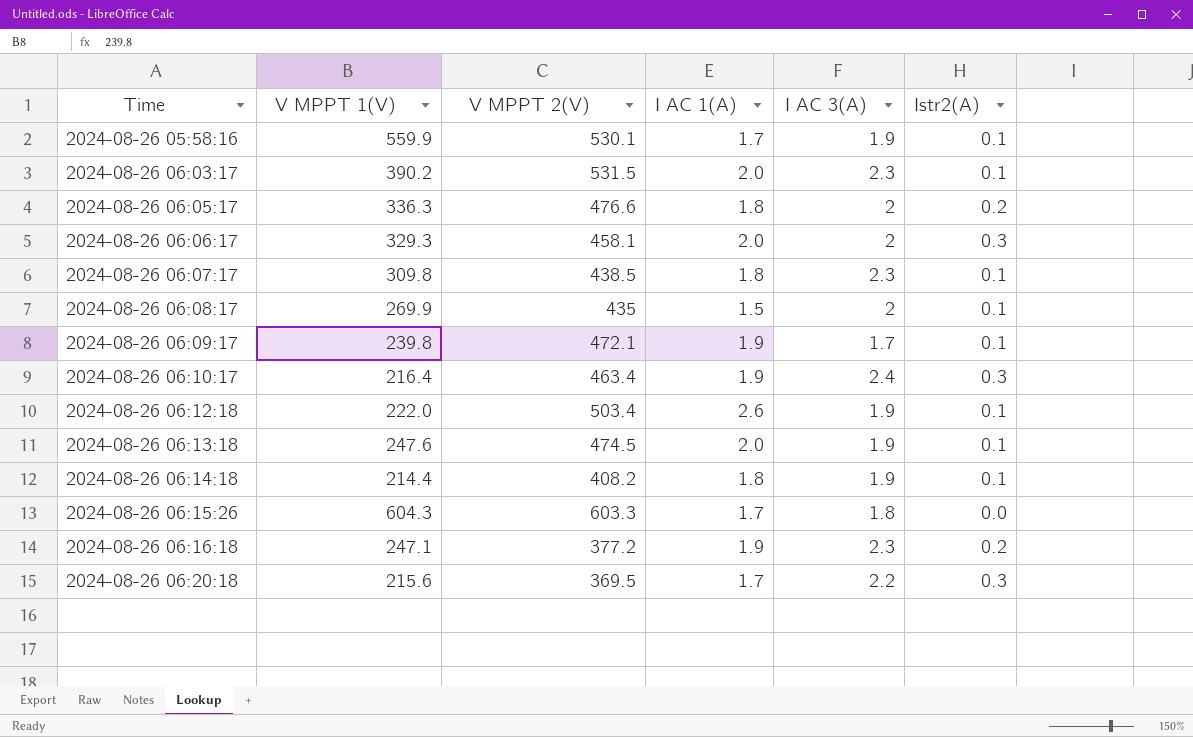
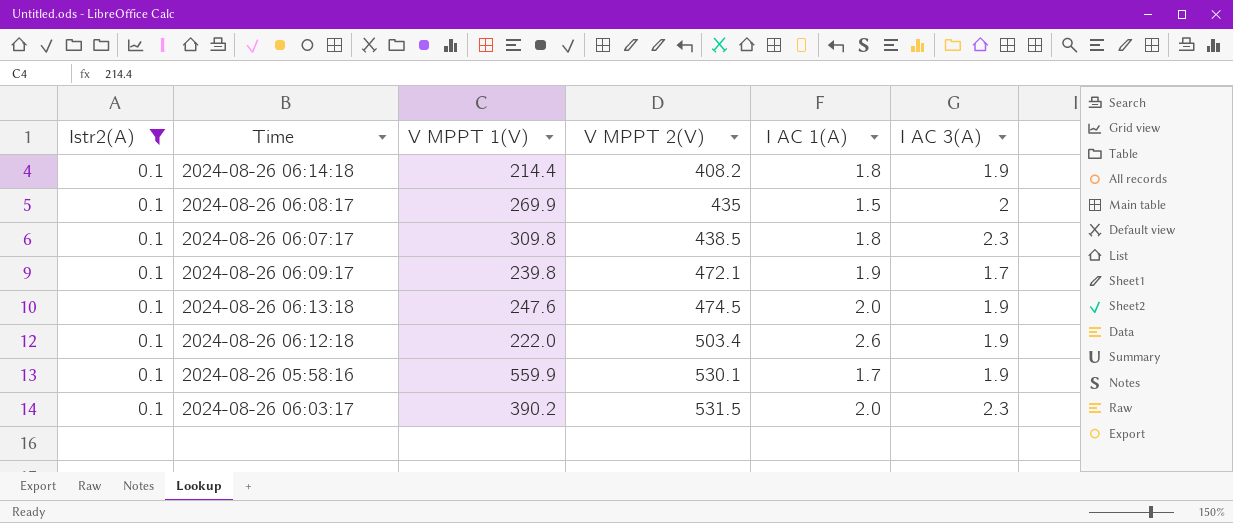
filter: none -> Istr2(A) = 0.1
row order: Time ascending -> V MPPT 2(V) ascending
column Istr2(A) | position: 6 -> 1

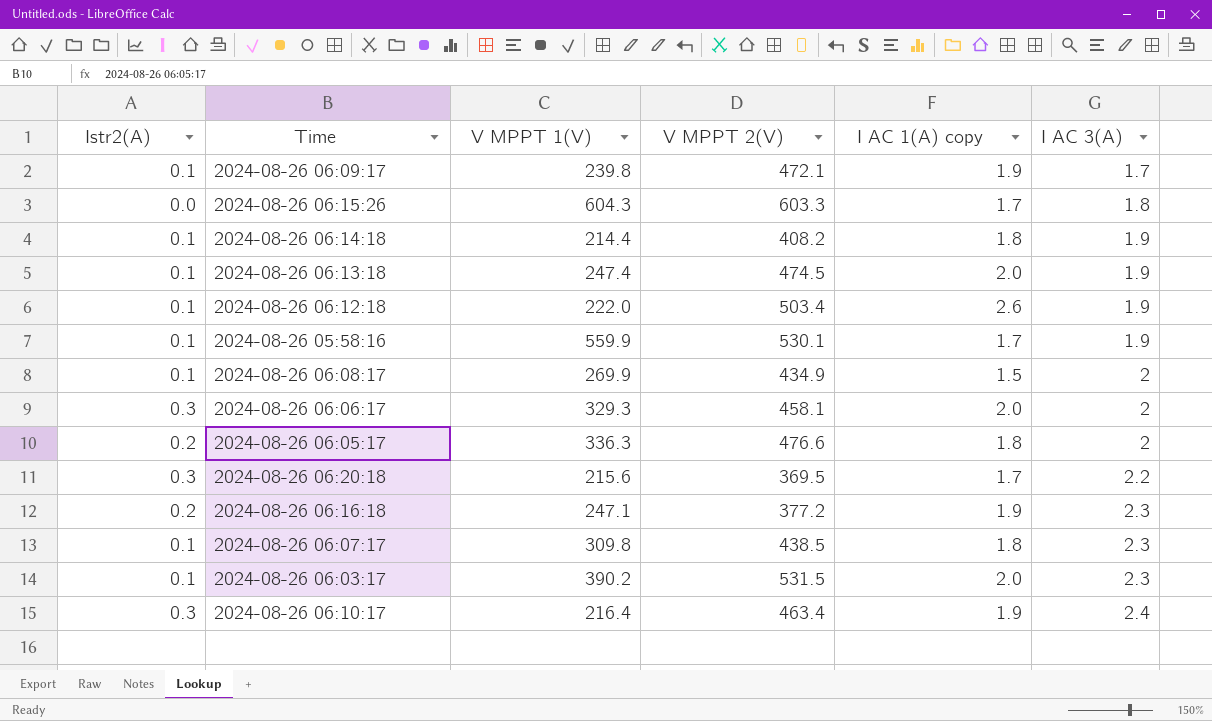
filter: Istr2(A) = 0.1 -> none
row order: V MPPT 2(V) ascending -> I AC 3(A) ascending
column name: I AC 1(A) -> I AC 1(A) copy
2024-08-26 06:13:18 | V MPPT 1(V): 247.6 -> 247.4
2024-08-26 06:08:17 | V MPPT 2(V): 435 -> 434.9

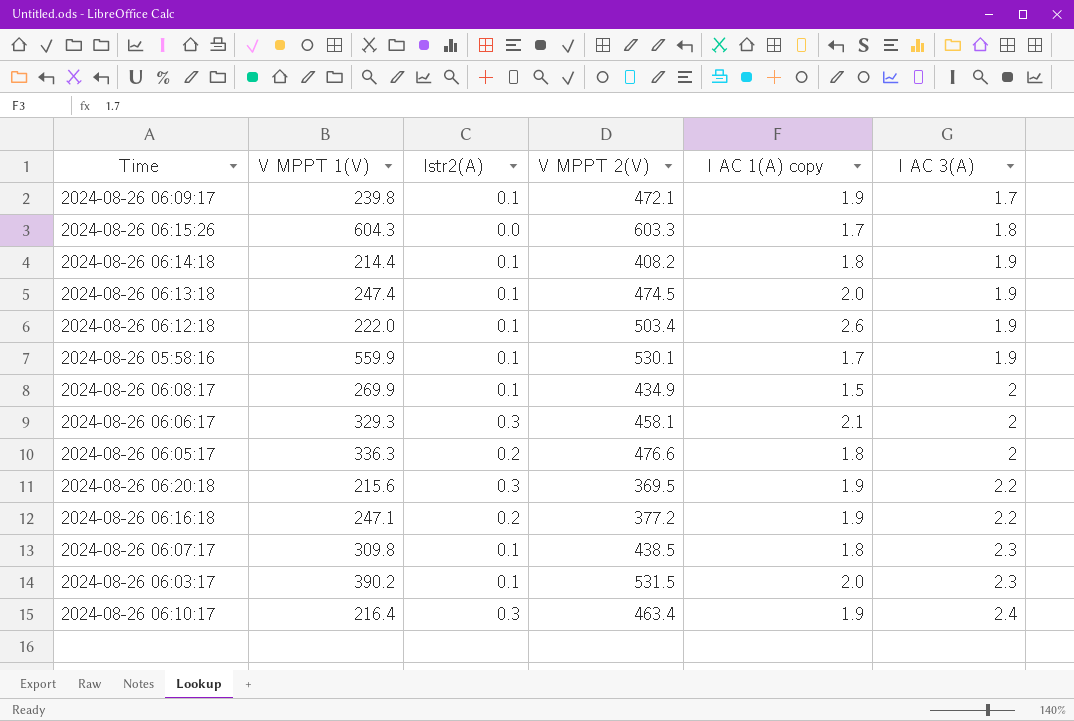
column Istr2(A) | position: 1 -> 3
2024-08-26 06:06:17 | I AC 1(A) copy: 2.0 -> 2.1
2024-08-26 06:20:18 | I AC 1(A) copy: 1.7 -> 1.9
2024-08-26 06:16:18 | I AC 3(A): 2.3 -> 2.2

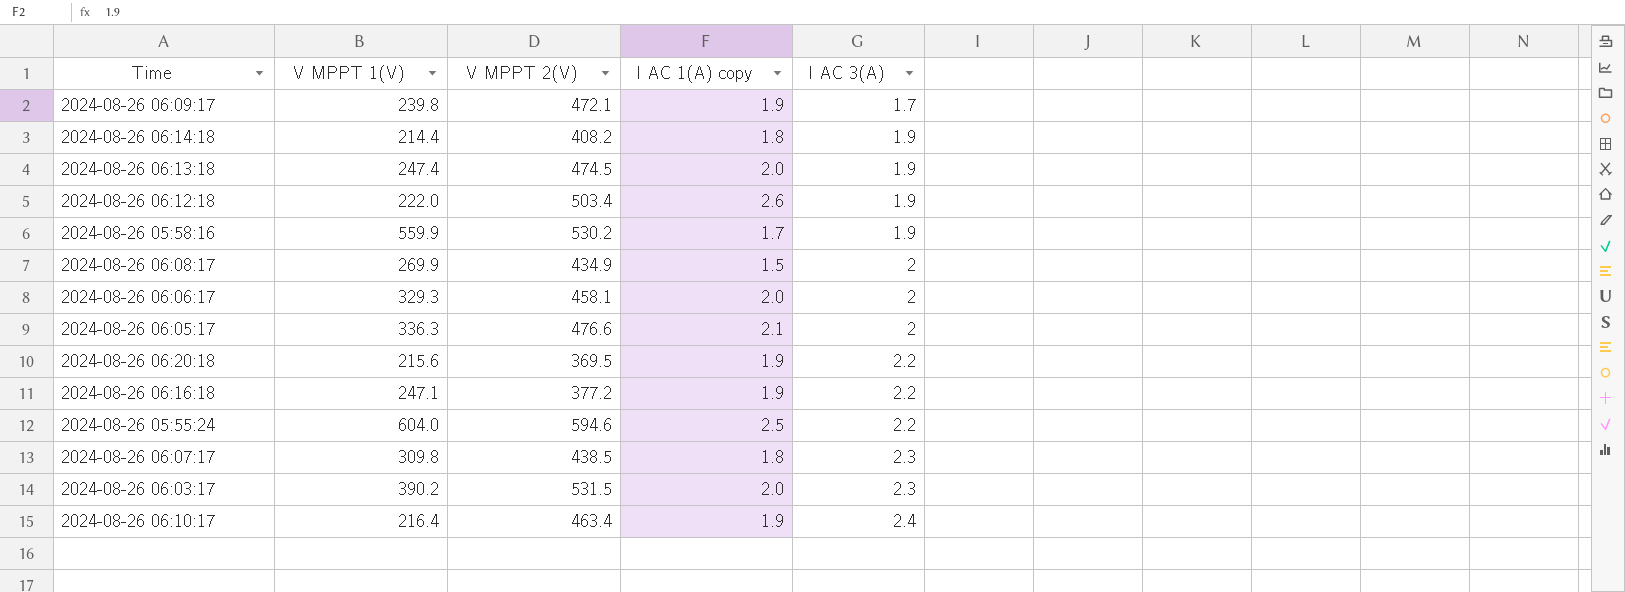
column Istr2(A) | position: 3 -> none
row 2024-08-26 06:15:26: 604.3 | 0.0 | 603.3 | 1.7 | 1.8 -> none
2024-08-26 05:58:16 | V MPPT 2(V): 530.1 -> 530.2
2024-08-26 06:06:17 | I AC 1(A) copy: 2.1 -> 2.0
2024-08-26 06:05:17 | I AC 1(A) copy: 1.8 -> 2.1
row 2024-08-26 05:55:24: none -> 604.0 | 594.6 | 2.5 | 2.2

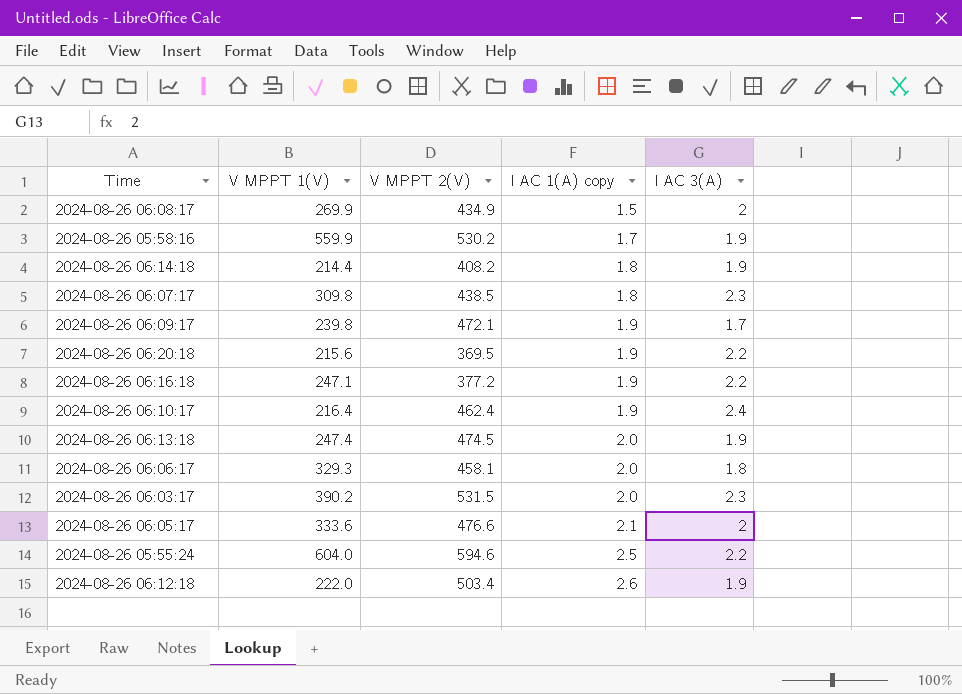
row order: I AC 3(A) ascending -> I AC 1(A) copy ascending
2024-08-26 06:10:17 | V MPPT 2(V): 463.4 -> 462.4
2024-08-26 06:06:17 | I AC 3(A): 2 -> 1.8
2024-08-26 06:05:17 | V MPPT 1(V): 336.3 -> 333.6

